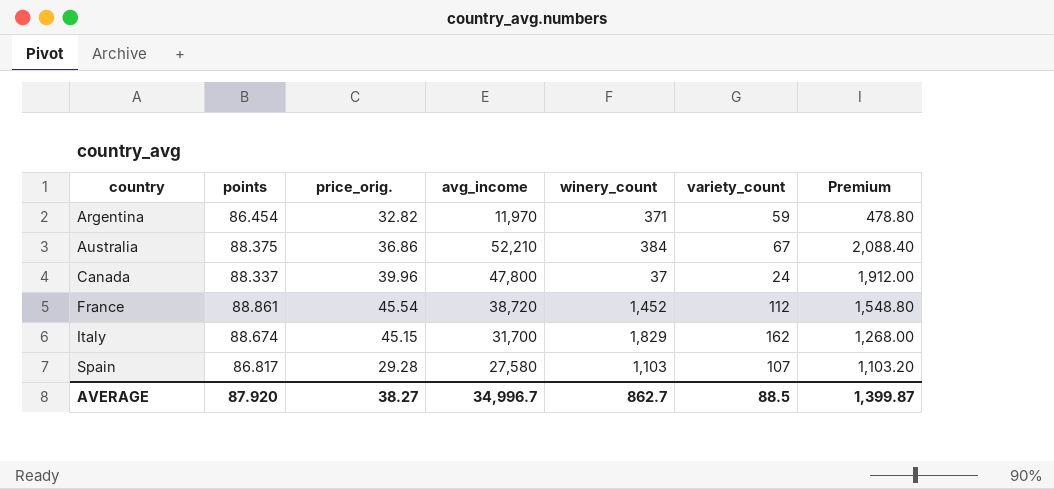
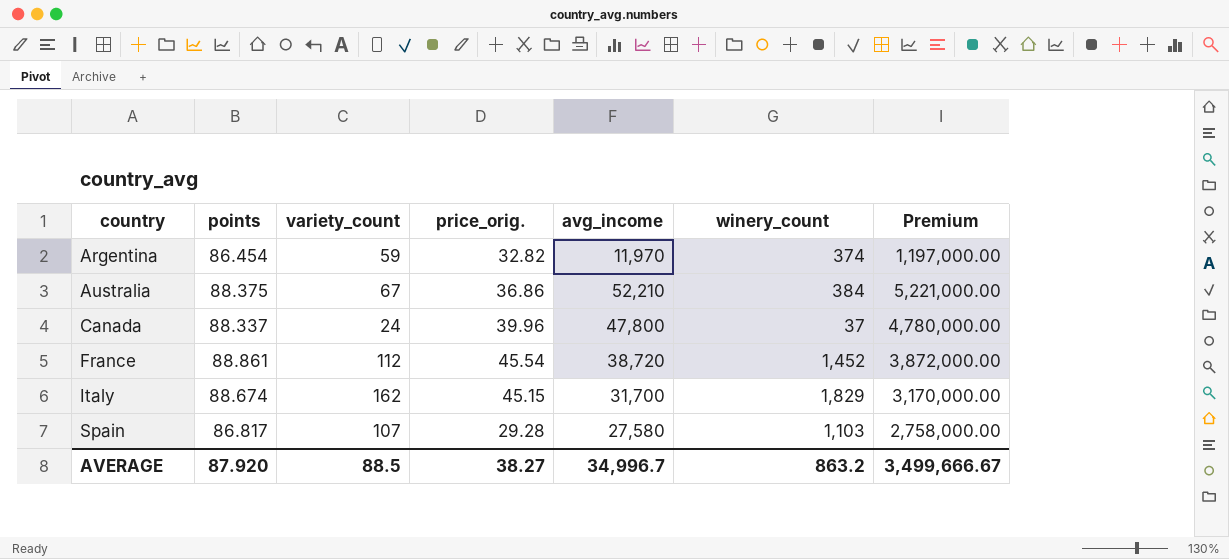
column variety_count | position: 6 -> 3
column Premium | formula: [avg_income] * 0.04 -> [avg_income] * 100
Argentina | winery_count: 371 -> 374
AVERAGE | winery_count: 862.7 -> 863.2
AVERAGE | Premium: 1,399.87 -> 3,499,666.67

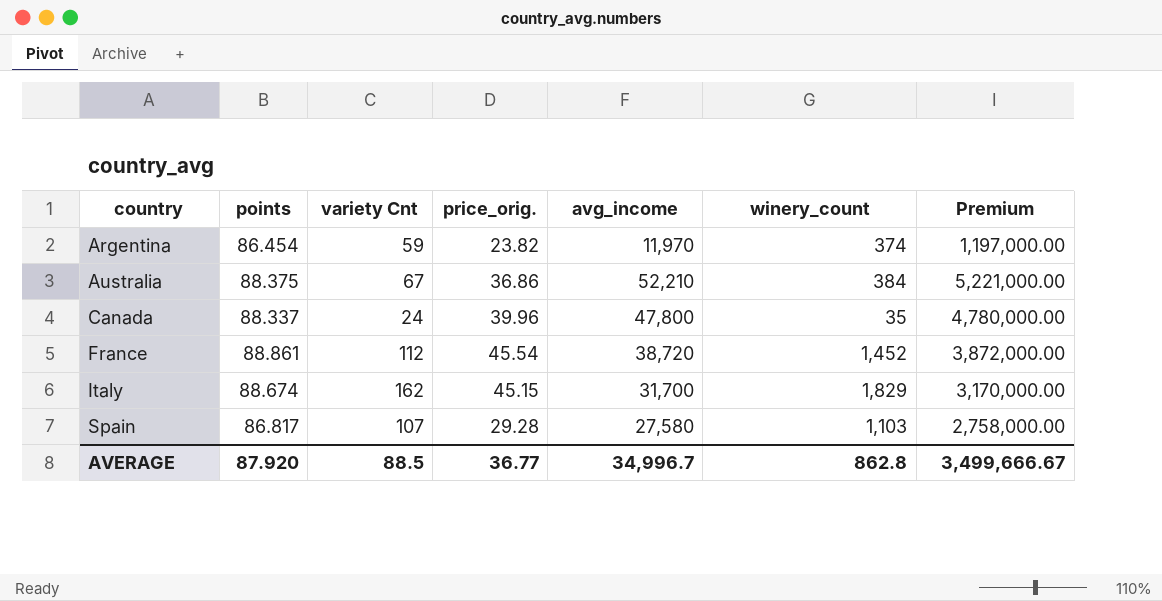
column name: variety_count -> variety Cnt
Argentina | price_orig.: 32.82 -> 23.82
Canada | winery_count: 37 -> 35
AVERAGE | price_orig.: 38.27 -> 36.77
AVERAGE | winery_count: 863.2 -> 862.8

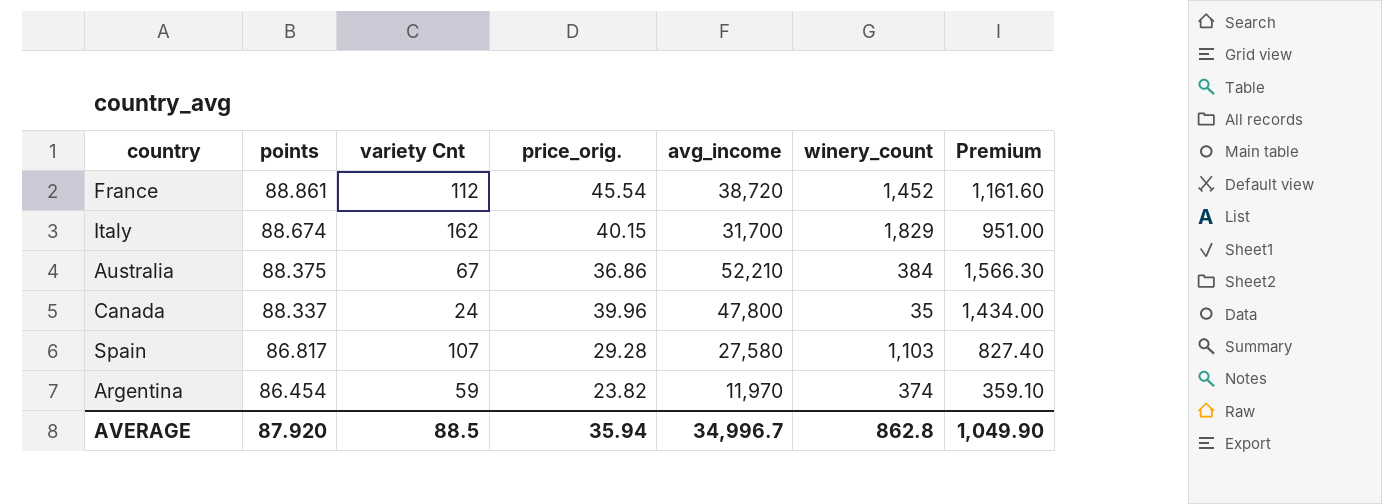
row order: country ascending -> points descending
column Premium | formula: [avg_income] * 100 -> [avg_income] * 0.03
Italy | price_orig.: 45.15 -> 40.15
AVERAGE | price_orig.: 36.77 -> 35.94
AVERAGE | Premium: 3,499,666.67 -> 1,049.90

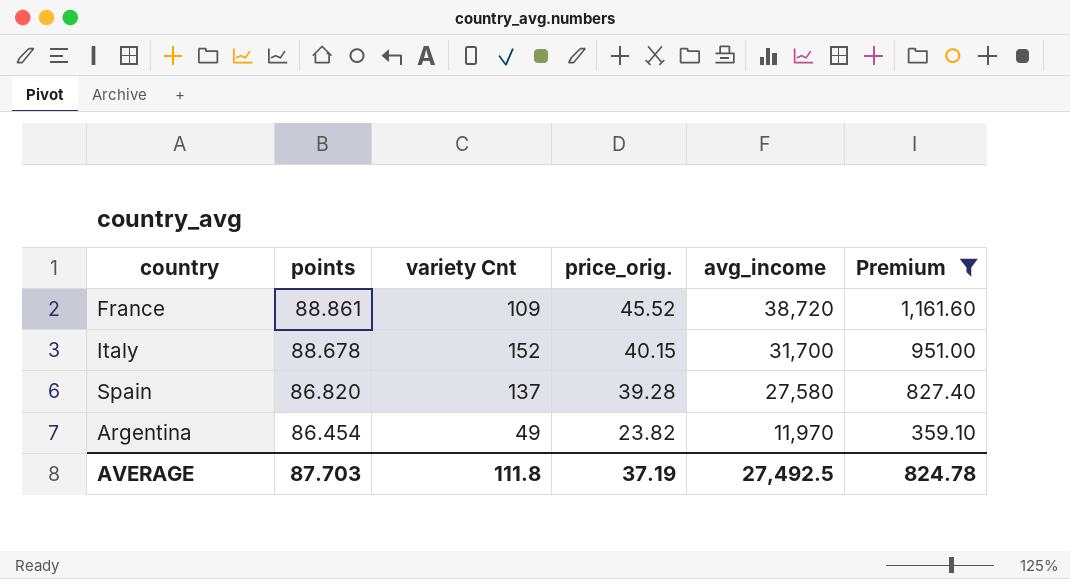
filter: none -> Premium <= 1,161.60
column winery_count | position: 6 -> none
France | variety Cnt: 112 -> 109
France | price_orig.: 45.54 -> 45.52
Italy | points: 88.674 -> 88.678
Italy | variety Cnt: 162 -> 152
Spain | points: 86.817 -> 86.820
Spain | variety Cnt: 107 -> 137
Spain | price_orig.: 29.28 -> 39.28
Argentina | variety Cnt: 59 -> 49
AVERAGE | points: 87.920 -> 87.703
AVERAGE | variety Cnt: 88.5 -> 111.8
AVERAGE | price_orig.: 35.94 -> 37.19
AVERAGE | avg_income: 34,996.7 -> 27,492.5
AVERAGE | Premium: 1,049.90 -> 824.78

